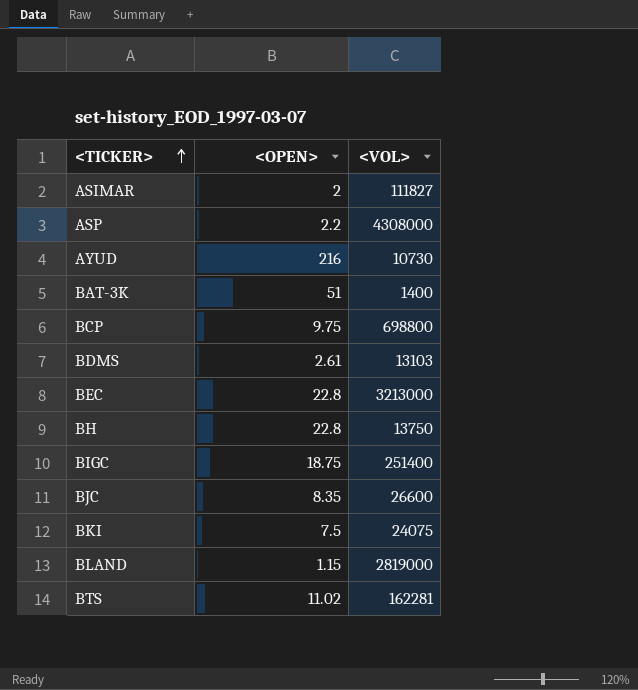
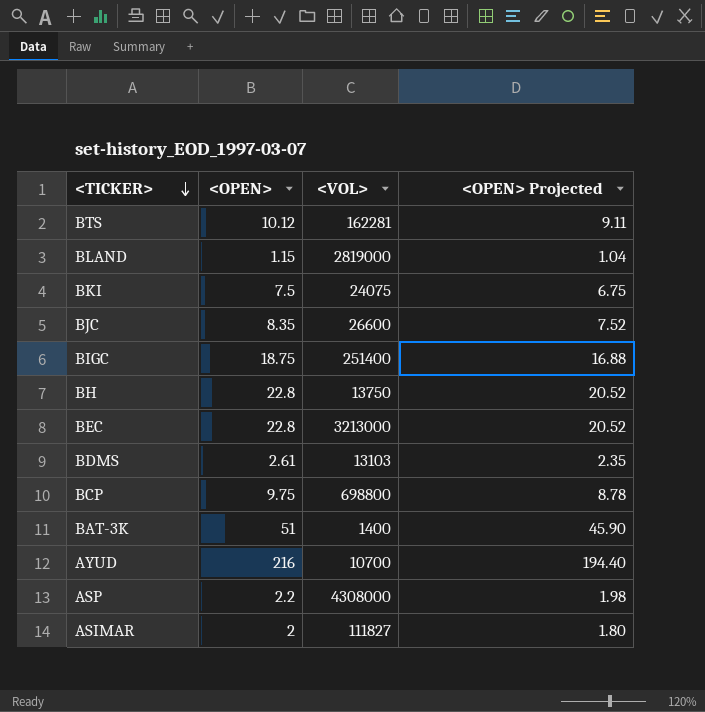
row order: <TICKER> ascending -> <TICKER> descending
column <OPEN> Projected | formula: none -> [<OPEN>] * 0.9
BTS | <OPEN>: 11.02 -> 10.12
AYUD | <VOL>: 10730 -> 10700

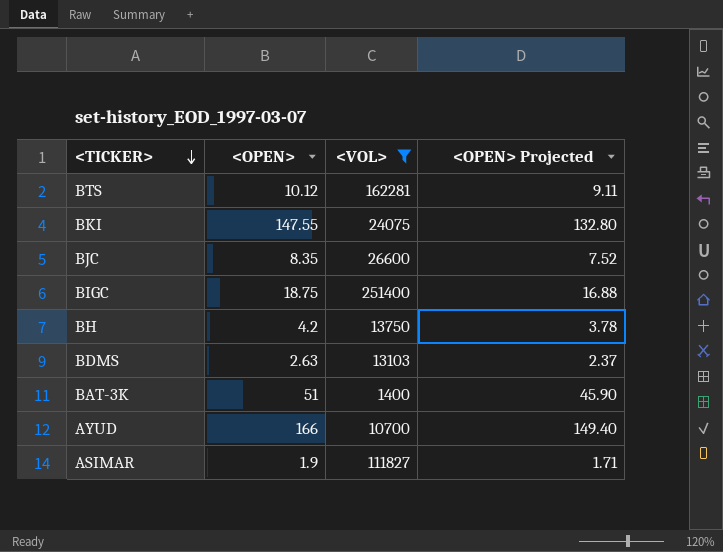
filter: none -> <VOL> <= 251400
BKI | <OPEN>: 7.5 -> 147.55
BKI | <OPEN> Projected: 6.75 -> 132.80
BH | <OPEN>: 22.8 -> 4.2
BH | <OPEN> Projected: 20.52 -> 3.78
BDMS | <OPEN>: 2.61 -> 2.63
BDMS | <OPEN> Projected: 2.35 -> 2.37
AYUD | <OPEN>: 216 -> 166
AYUD | <OPEN> Projected: 194.40 -> 149.40
ASIMAR | <OPEN>: 2 -> 1.9
ASIMAR | <OPEN> Projected: 1.80 -> 1.71

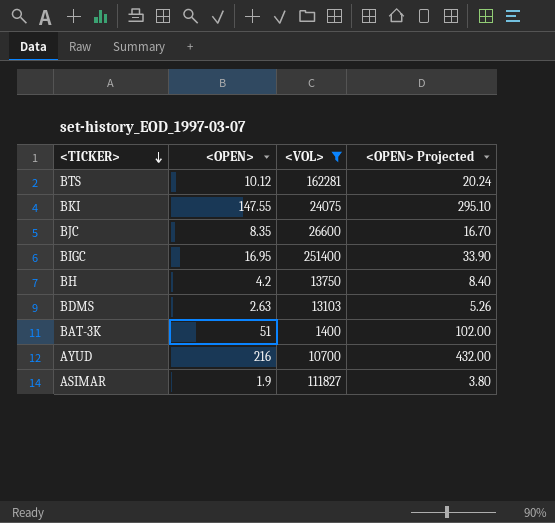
column <OPEN> Projected | formula: [<OPEN>] * 0.9 -> [<OPEN>] * 2
BIGC | <OPEN>: 18.75 -> 16.95
AYUD | <OPEN>: 166 -> 216

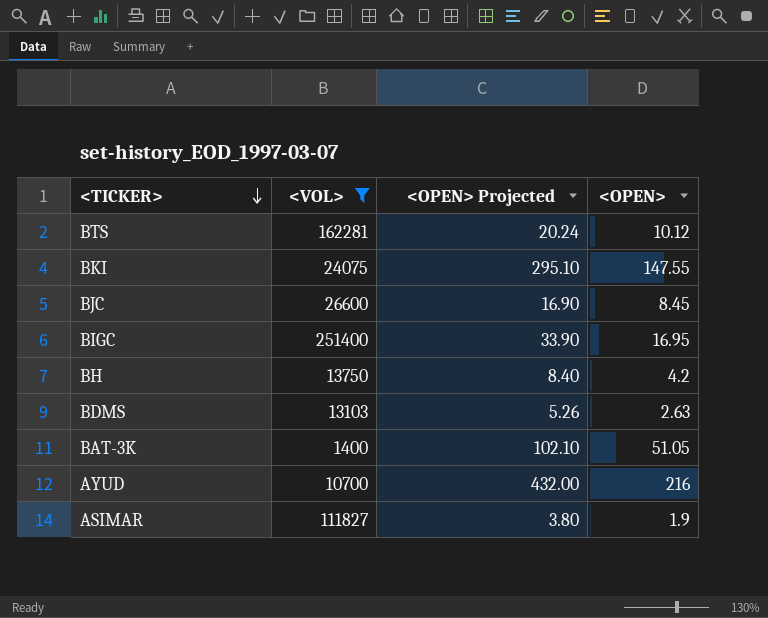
column <OPEN> | position: 2 -> 4
BJC | <OPEN> Projected: 16.70 -> 16.90
BJC | <OPEN>: 8.35 -> 8.45
BAT-3K | <OPEN> Projected: 102.00 -> 102.10
BAT-3K | <OPEN>: 51 -> 51.05

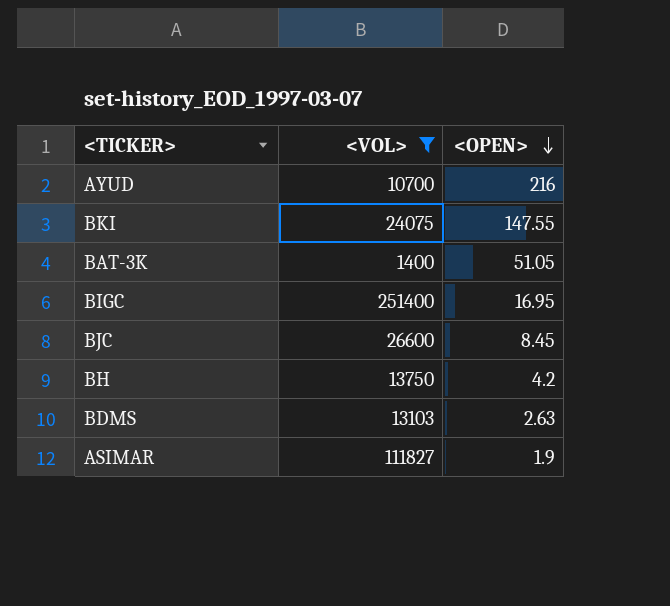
row order: <TICKER> descending -> <OPEN> descending
column <OPEN> Projected | formula: [<OPEN>] * 2 -> none
row BTS: 162281 | 20.24 | 10.12 -> none

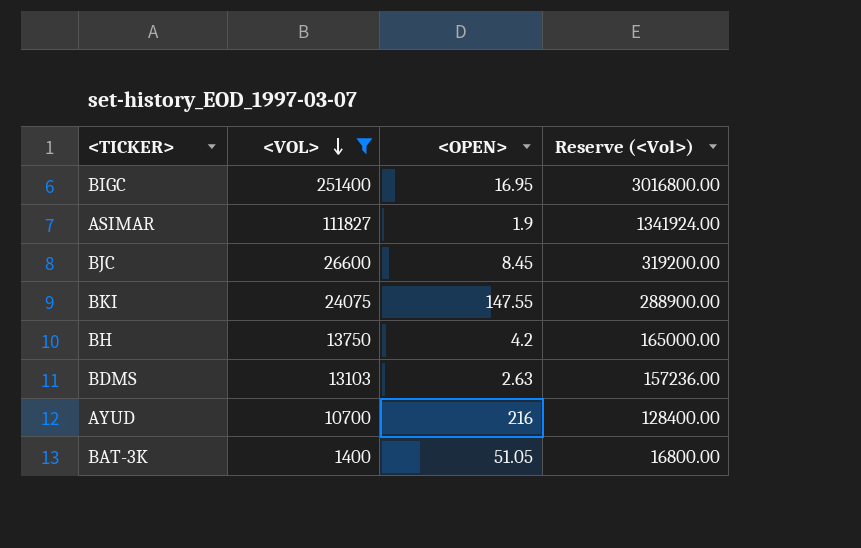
row order: <OPEN> descending -> <VOL> descending
column Reserve (<Vol>) | formula: none -> [<VOL>] * 12

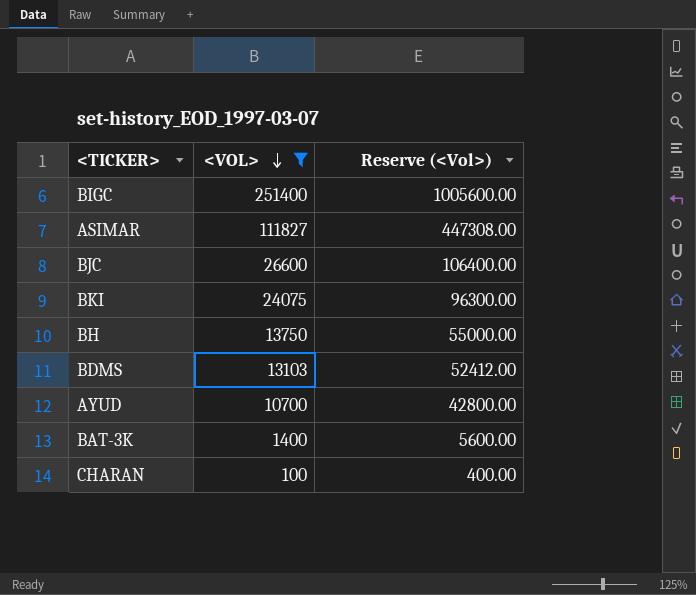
column <OPEN> | position: 3 -> none
column Reserve (<Vol>) | formula: [<VOL>] * 12 -> [<VOL>] * 4
row CHARAN: none -> 100 | 400.00

